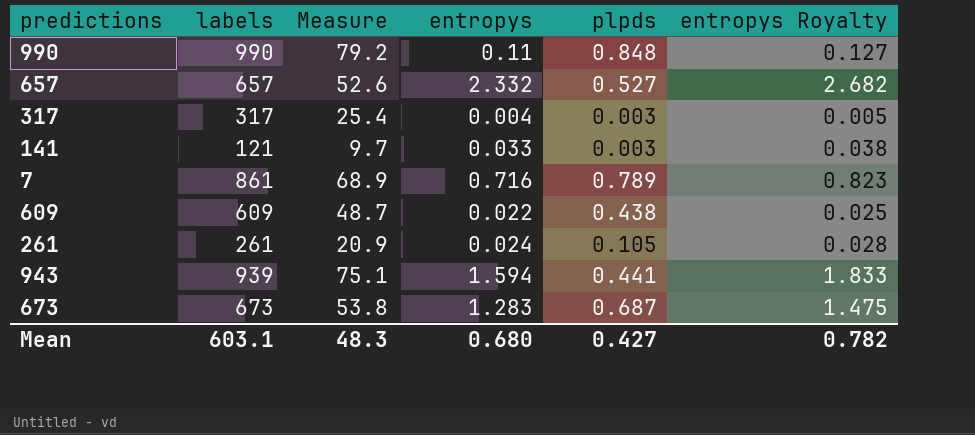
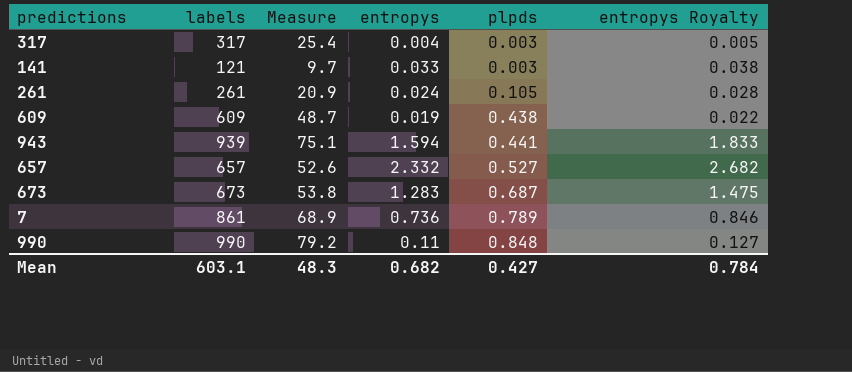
row order: none -> plpds ascending
609 | entropys: 0.022 -> 0.019
609 | entropys Royalty: 0.025 -> 0.022
7 | entropys: 0.716 -> 0.736
7 | entropys Royalty: 0.823 -> 0.846
Mean | entropys: 0.680 -> 0.682
Mean | entropys Royalty: 0.782 -> 0.784

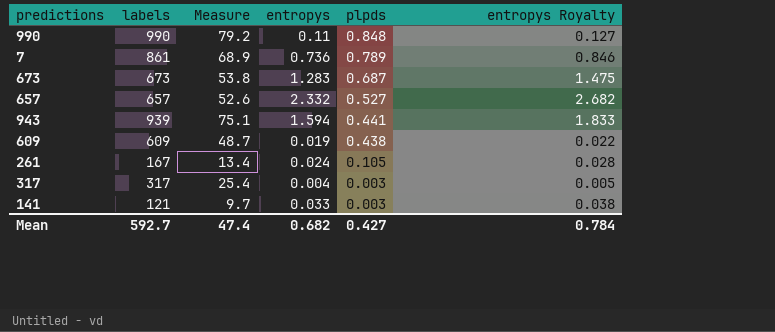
row order: plpds ascending -> plpds descending
261 | labels: 261 -> 167
261 | Measure: 20.9 -> 13.4
Mean | labels: 603.1 -> 592.7
Mean | Measure: 48.3 -> 47.4

